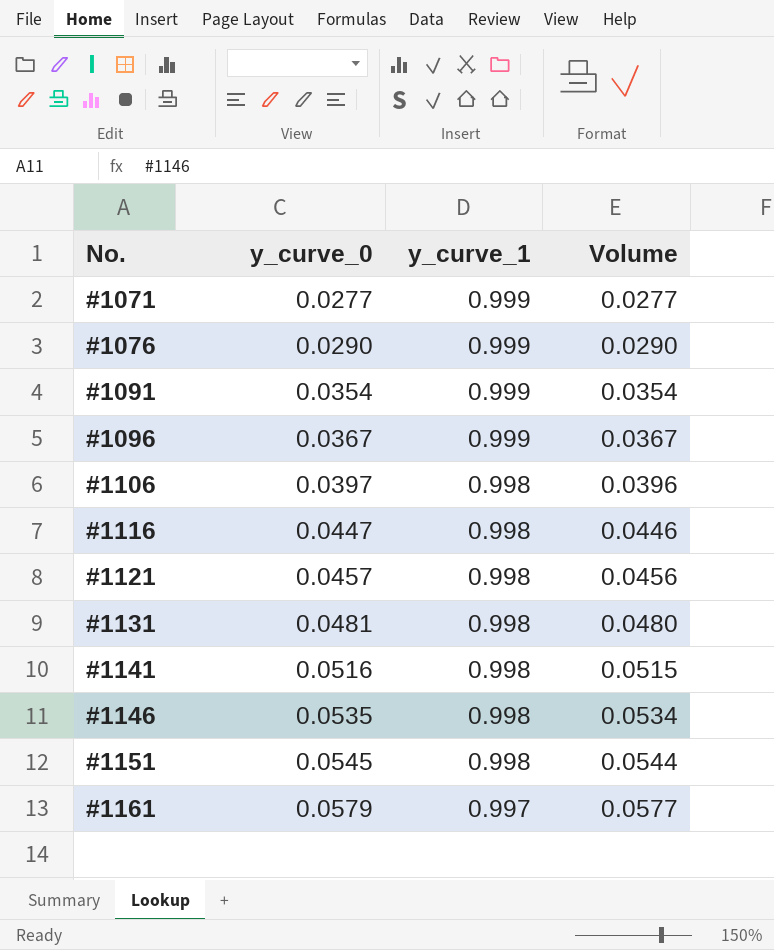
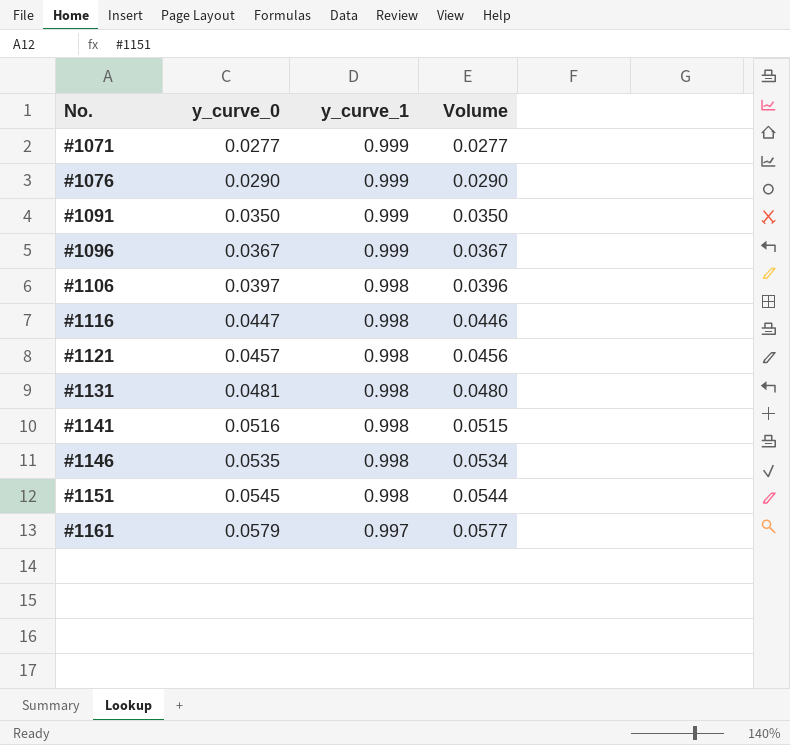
#1091 | y_curve_0: 0.0354 -> 0.0350
#1091 | Volume: 0.0354 -> 0.0350

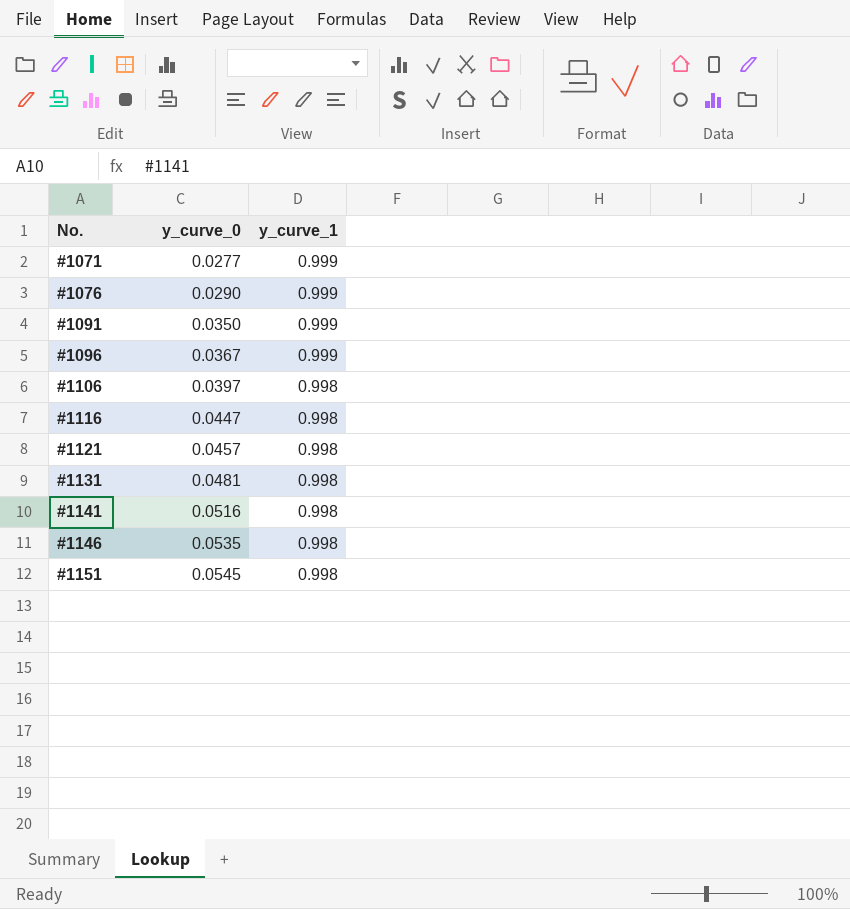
column Volume | formula: [y_curve_0] * [y_curve_1] -> none
row #1161: 0.0579 | 0.997 | 0.0577 -> none

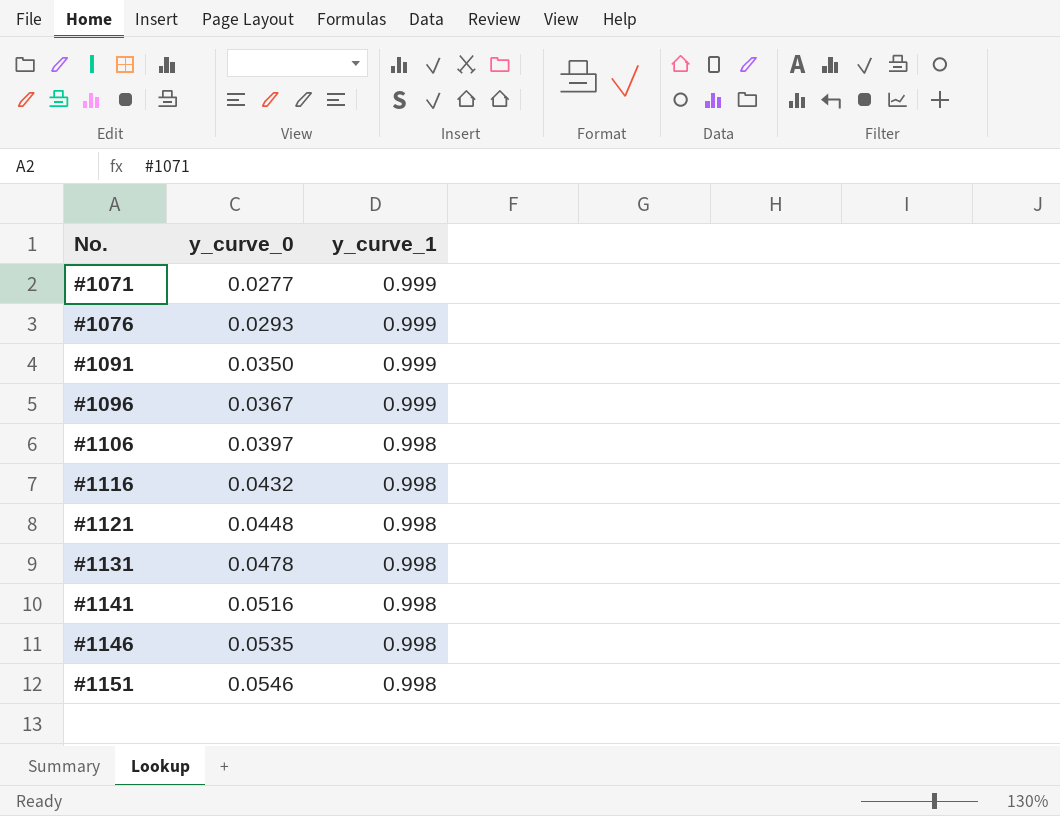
#1076 | y_curve_0: 0.0290 -> 0.0293
#1116 | y_curve_0: 0.0447 -> 0.0432
#1121 | y_curve_0: 0.0457 -> 0.0448
#1131 | y_curve_0: 0.0481 -> 0.0478
#1151 | y_curve_0: 0.0545 -> 0.0546

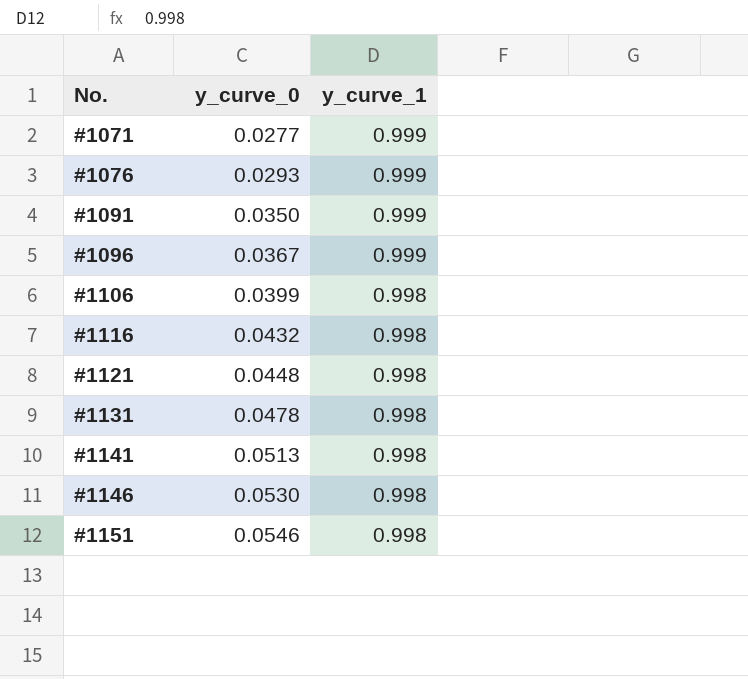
#1106 | y_curve_0: 0.0397 -> 0.0399
#1141 | y_curve_0: 0.0516 -> 0.0513
#1146 | y_curve_0: 0.0535 -> 0.0530

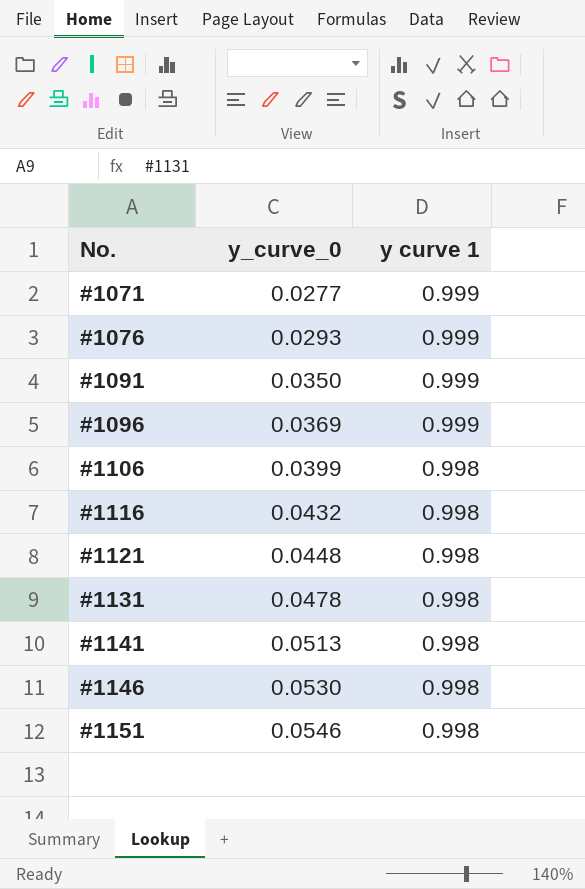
column name: y_curve_1 -> y curve 1
#1096 | y_curve_0: 0.0367 -> 0.0369

